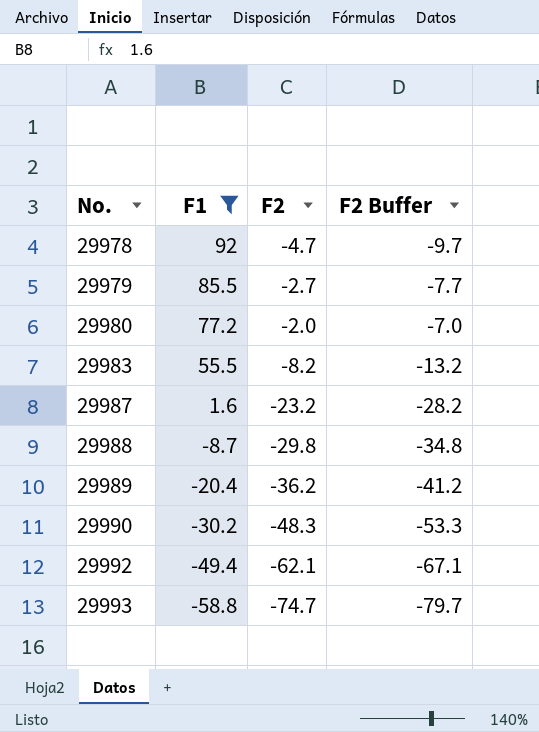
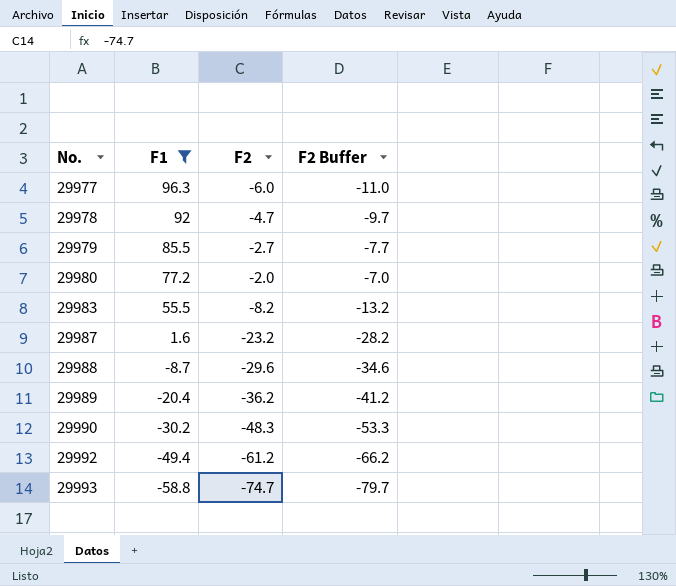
row 29977: none -> 96.3 | -6.0 | -11.0
29988 | F2: -29.8 -> -29.6
29988 | F2 Buffer: -34.8 -> -34.6
29992 | F2: -62.1 -> -61.2
29992 | F2 Buffer: -67.1 -> -66.2

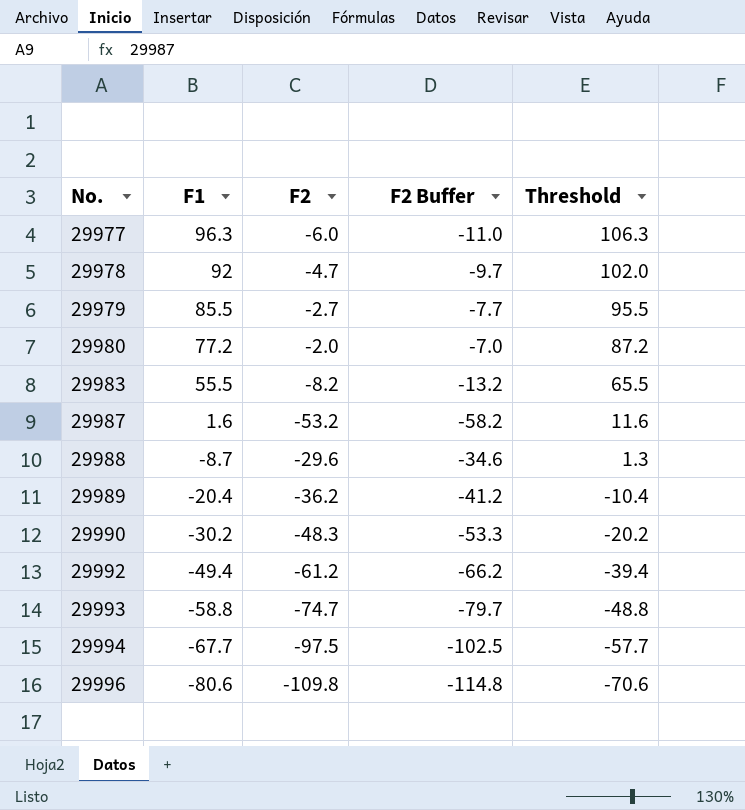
filter: F1 >= -58.8 -> none
column Threshold | formula: none -> [F1] + 10
29987 | F2: -23.2 -> -53.2
29987 | F2 Buffer: -28.2 -> -58.2

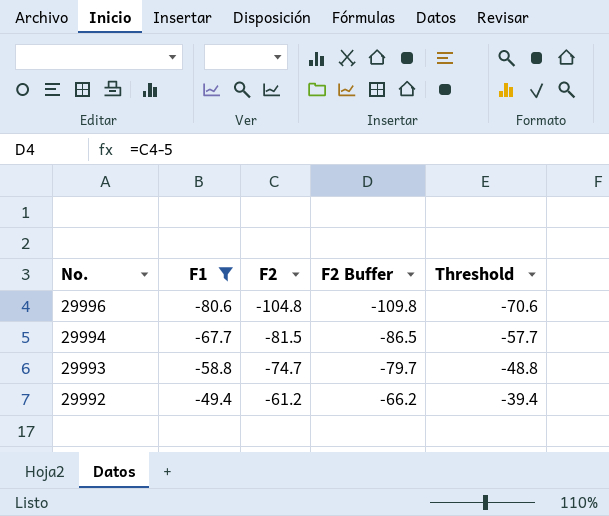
filter: none -> F1 <= -49.4
row order: No. ascending -> No. descending
29996 | F2: -109.8 -> -104.8
29996 | F2 Buffer: -114.8 -> -109.8
29994 | F2: -97.5 -> -81.5
29994 | F2 Buffer: -102.5 -> -86.5

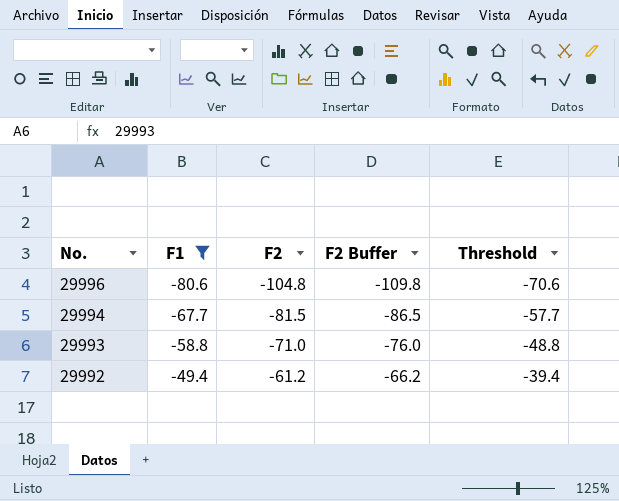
29993 | F2: -74.7 -> -71.0
29993 | F2 Buffer: -79.7 -> -76.0

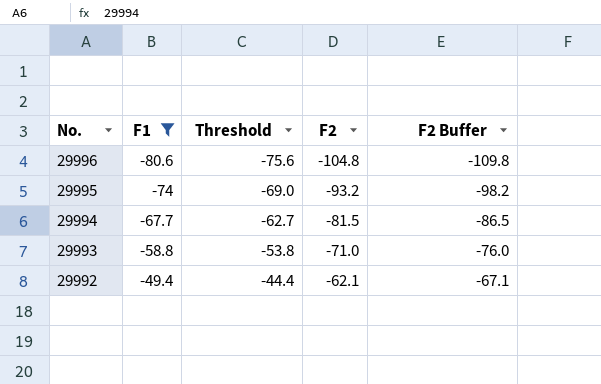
column Threshold | formula: [F1] + 10 -> [F1] + 5
column Threshold | position: 5 -> 3
row 29995: none -> -74 | -69.0 | -93.2 | -98.2
29992 | F2: -61.2 -> -62.1
29992 | F2 Buffer: -66.2 -> -67.1

